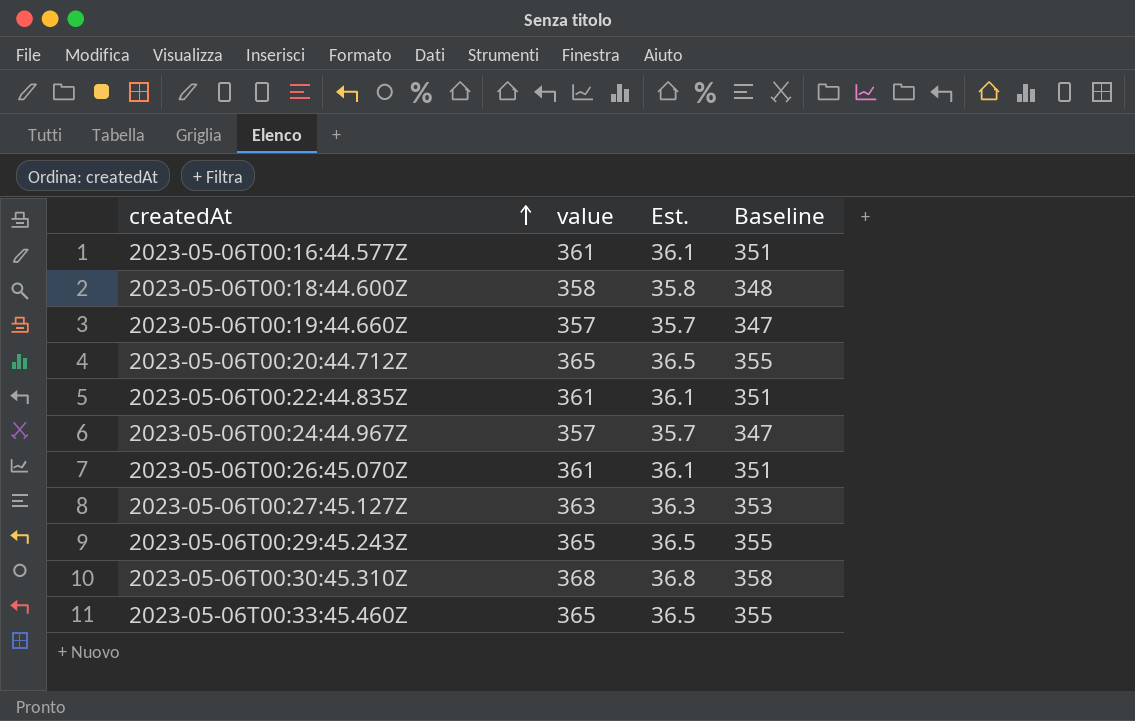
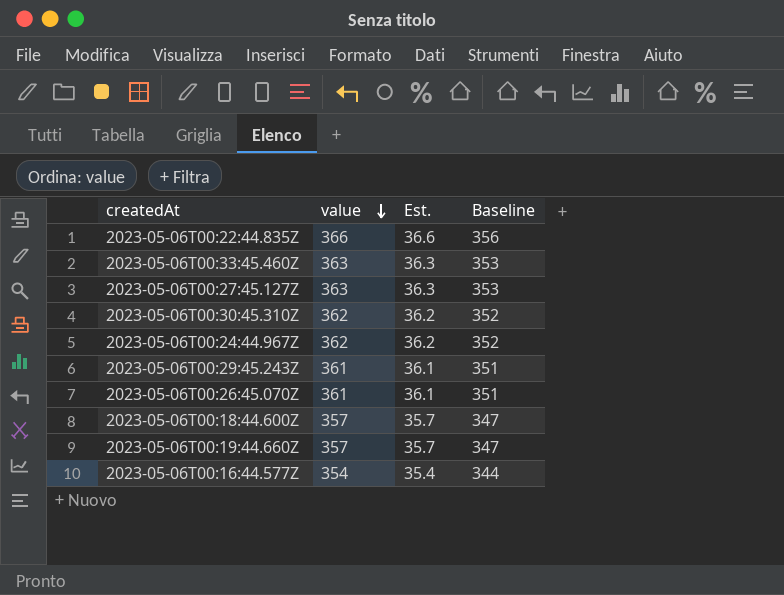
row order: createdAt ascending -> value descending
row 2023-05-06T00:20:44.712Z: 365 | 36.5 | 355 -> none
2023-05-06T00:22:44.835Z | value: 361 -> 366
2023-05-06T00:22:44.835Z | Est.: 36.1 -> 36.6
2023-05-06T00:22:44.835Z | Baseline: 351 -> 356
2023-05-06T00:33:45.460Z | value: 365 -> 363
2023-05-06T00:33:45.460Z | Est.: 36.5 -> 36.3
2023-05-06T00:33:45.460Z | Baseline: 355 -> 353
2023-05-06T00:30:45.310Z | value: 368 -> 362
2023-05-06T00:30:45.310Z | Est.: 36.8 -> 36.2
2023-05-06T00:30:45.310Z | Baseline: 358 -> 352
2023-05-06T00:24:44.967Z | value: 357 -> 362
2023-05-06T00:24:44.967Z | Est.: 35.7 -> 36.2
2023-05-06T00:24:44.967Z | Baseline: 347 -> 352
2023-05-06T00:29:45.243Z | value: 365 -> 361
2023-05-06T00:29:45.243Z | Est.: 36.5 -> 36.1
2023-05-06T00:29:45.243Z | Baseline: 355 -> 351
2023-05-06T00:18:44.600Z | value: 358 -> 357
2023-05-06T00:18:44.600Z | Est.: 35.8 -> 35.7
2023-05-06T00:18:44.600Z | Baseline: 348 -> 347
2023-05-06T00:16:44.577Z | value: 361 -> 354
2023-05-06T00:16:44.577Z | Est.: 36.1 -> 35.4
2023-05-06T00:16:44.577Z | Baseline: 351 -> 344

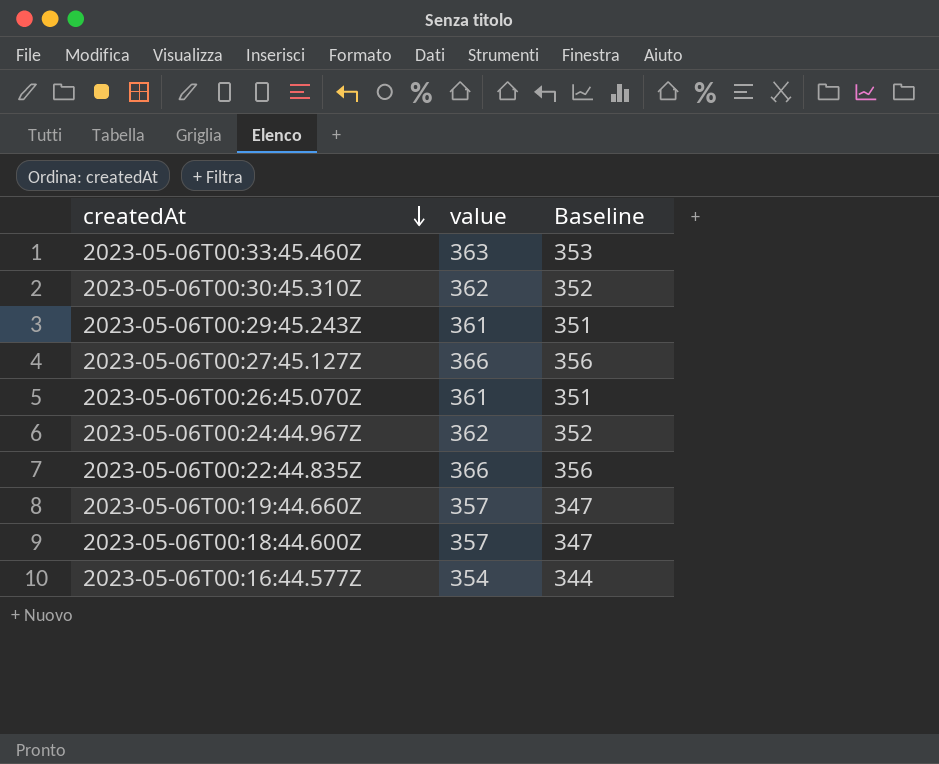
row order: value descending -> createdAt descending
column Est. | formula: [value] * 0.1 -> none
2023-05-06T00:27:45.127Z | value: 363 -> 366
2023-05-06T00:27:45.127Z | Baseline: 353 -> 356

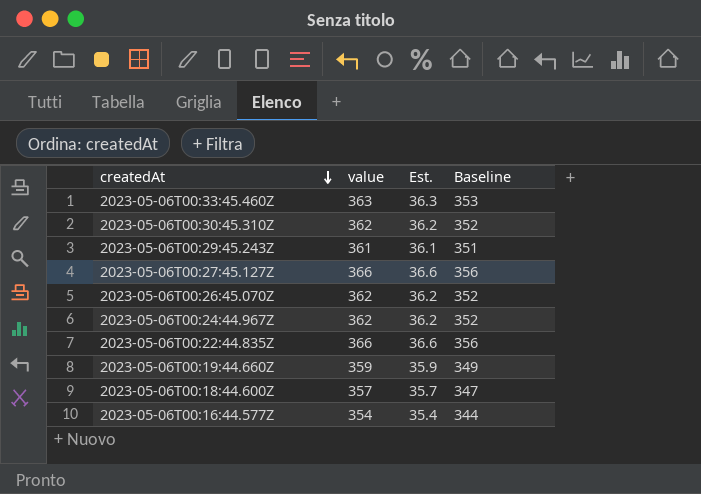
column Est. | formula: none -> [value] * 0.1
2023-05-06T00:26:45.070Z | value: 361 -> 362
2023-05-06T00:26:45.070Z | Baseline: 351 -> 352
2023-05-06T00:19:44.660Z | value: 357 -> 359
2023-05-06T00:19:44.660Z | Baseline: 347 -> 349

